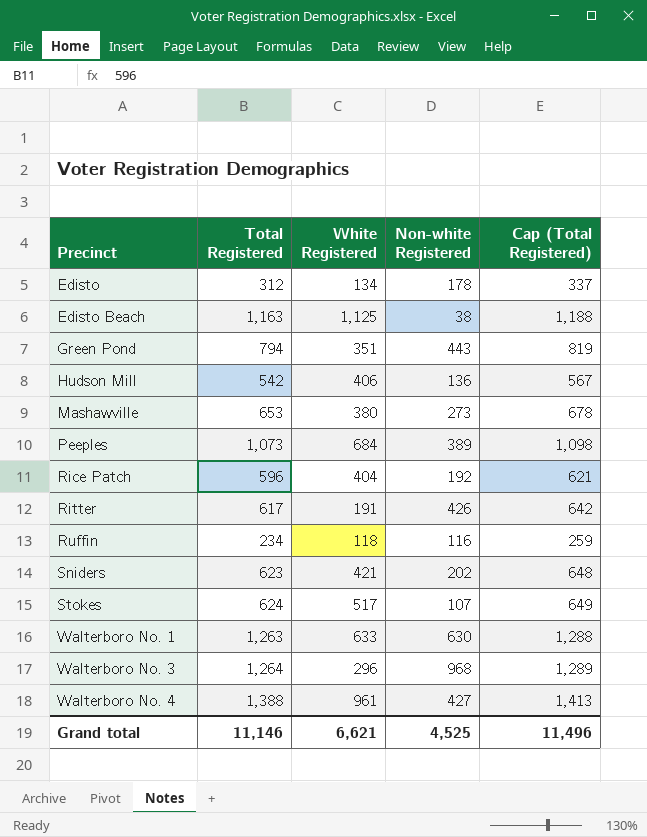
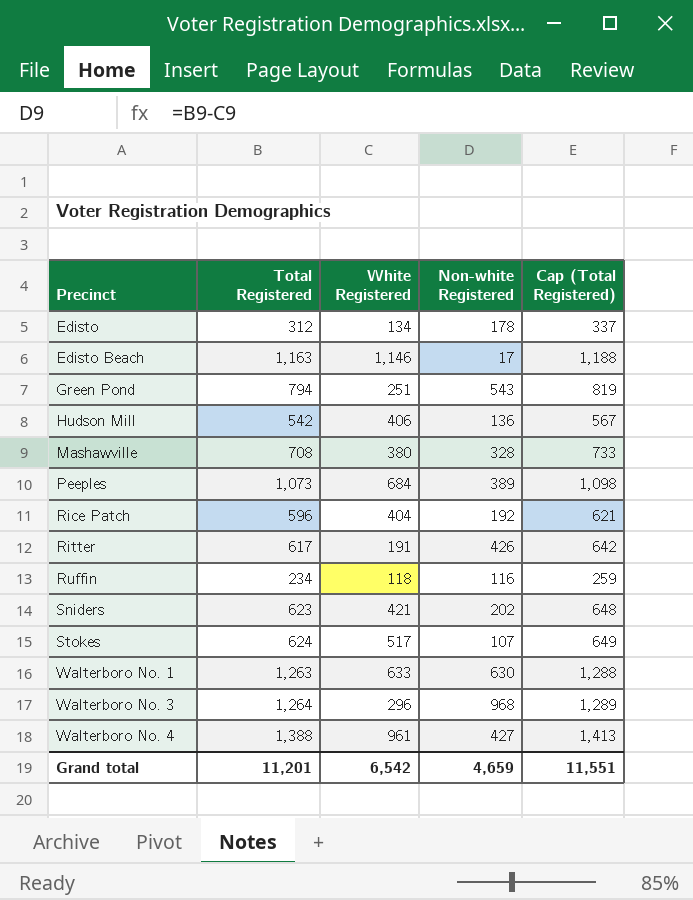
Edisto Beach | White Registered: 1,125 -> 1,146
Edisto Beach | Non-white Registered: 38 -> 17
Green Pond | White Registered: 351 -> 251
Green Pond | Non-white Registered: 443 -> 543
Mashawville | Total Registered: 653 -> 708
Mashawville | Non-white Registered: 273 -> 328
Mashawville | Cap (Total Registered): 678 -> 733
Grand total | Total Registered: 11,146 -> 11,201
Grand total | White Registered: 6,621 -> 6,542
Grand total | Non-white Registered: 4,525 -> 4,659
Grand total | Cap (Total Registered): 11,496 -> 11,551

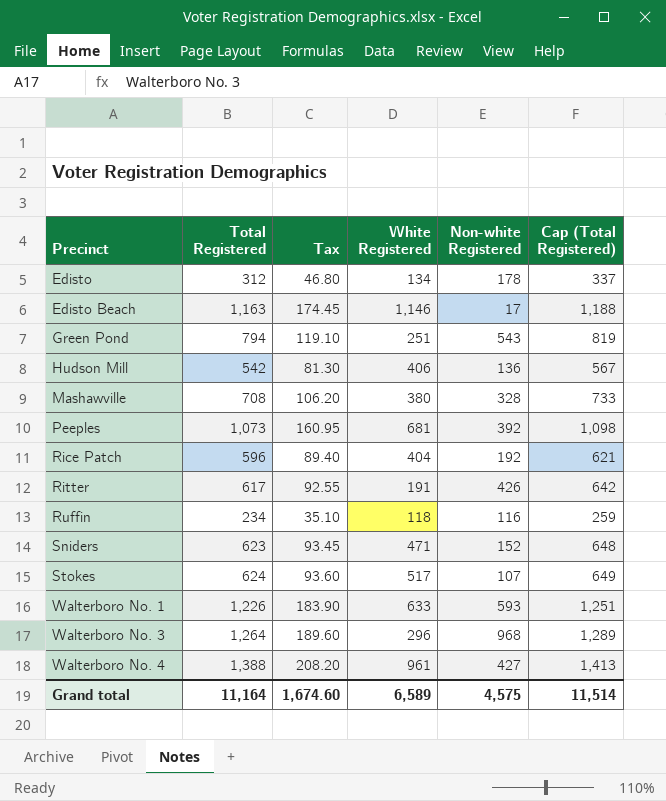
column Tax | formula: none -> [Total Registered] * 0.15
Peeples | White Registered: 684 -> 681
Peeples | Non-white Registered: 389 -> 392
Sniders | White Registered: 421 -> 471
Sniders | Non-white Registered: 202 -> 152
Walterboro No. 1 | Total Registered: 1,263 -> 1,226
Walterboro No. 1 | Non-white Registered: 630 -> 593
Walterboro No. 1 | Cap (Total Registered): 1,288 -> 1,251
Grand total | Total Registered: 11,201 -> 11,164
Grand total | White Registered: 6,542 -> 6,589
Grand total | Non-white Registered: 4,659 -> 4,575
Grand total | Cap (Total Registered): 11,551 -> 11,514

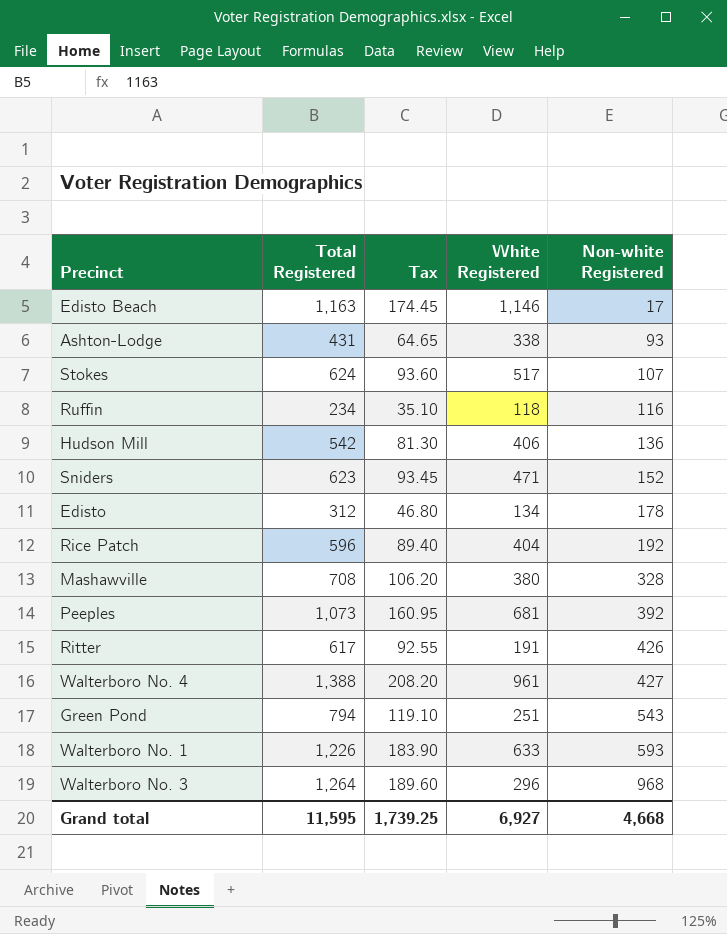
row order: Precinct ascending -> Non-white Registered ascending
column Cap (Total Registered) | formula: [Total Registered] + 25 -> none
row Ashton-Lodge: none -> 431 | 64.65 | 338 | 93
Grand total | Total Registered: 11,164 -> 11,595
Grand total | Tax: 1,674.60 -> 1,739.25
Grand total | White Registered: 6,589 -> 6,927
Grand total | Non-white Registered: 4,575 -> 4,668

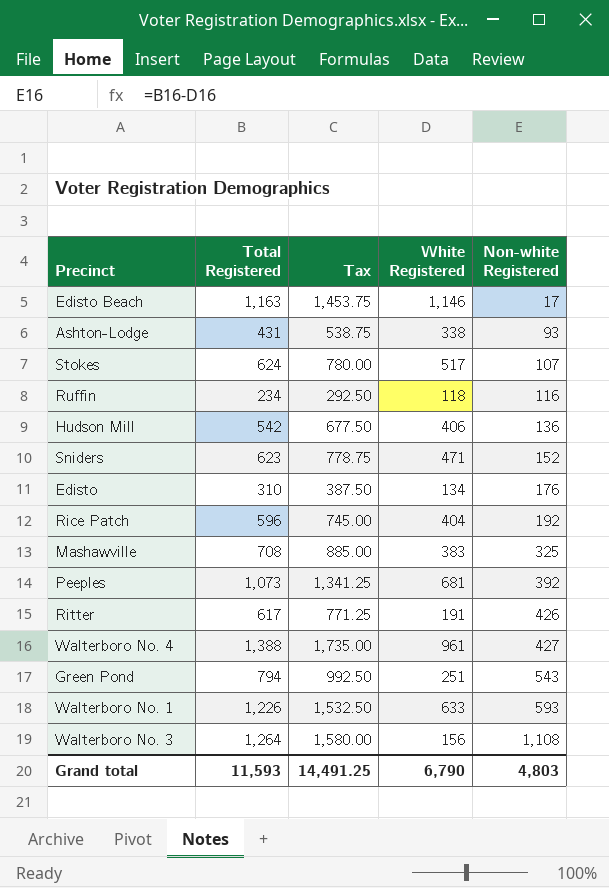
column Tax | formula: [Total Registered] * 0.15 -> [Total Registered] * 1.25
Edisto | Total Registered: 312 -> 310
Edisto | Non-white Registered: 178 -> 176
Mashawville | White Registered: 380 -> 383
Mashawville | Non-white Registered: 328 -> 325
Walterboro No. 3 | White Registered: 296 -> 156
Walterboro No. 3 | Non-white Registered: 968 -> 1,108
Grand total | Total Registered: 11,595 -> 11,593
Grand total | Tax: 1,739.25 -> 14,491.25
Grand total | White Registered: 6,927 -> 6,790
Grand total | Non-white Registered: 4,668 -> 4,803

